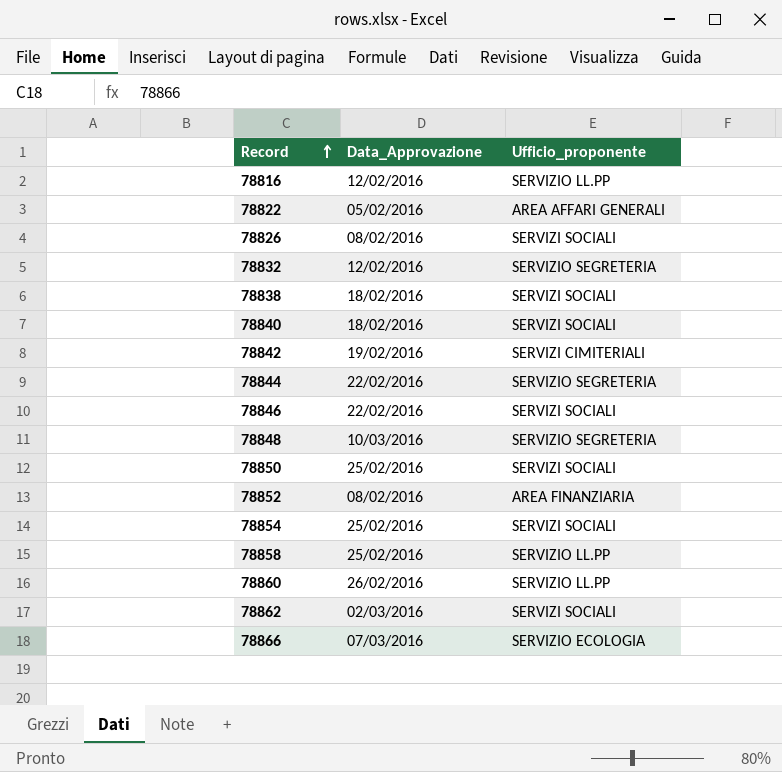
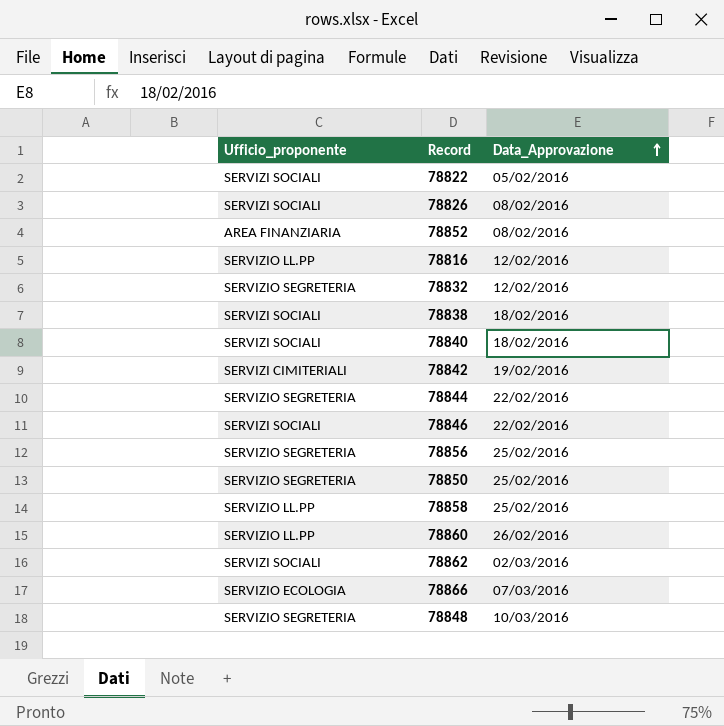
row order: Record ascending -> Data_Approvazione ascending
column Ufficio_proponente | position: 3 -> 1
row 78854: 25/02/2016 | SERVIZI SOCIALI -> none
78822 | Ufficio_proponente: AREA AFFARI GENERALI -> SERVIZI SOCIALI
row 78856: none -> SERVIZIO SEGRETERIA | 25/02/2016
78850 | Ufficio_proponente: SERVIZI SOCIALI -> SERVIZIO SEGRETERIA

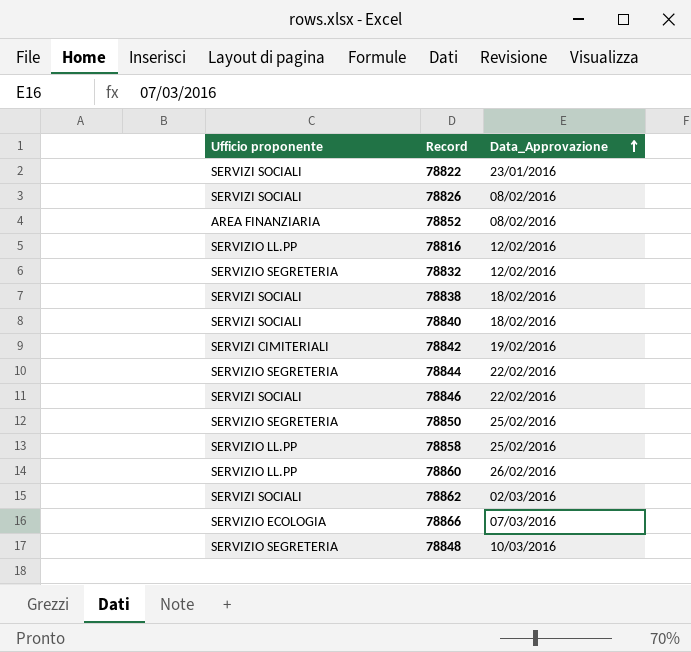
column name: Ufficio_proponente -> Ufficio proponente
row 78856: SERVIZIO SEGRETERIA | 25/02/2016 -> none
78822 | Data_Approvazione: 05/02/2016 -> 23/01/2016

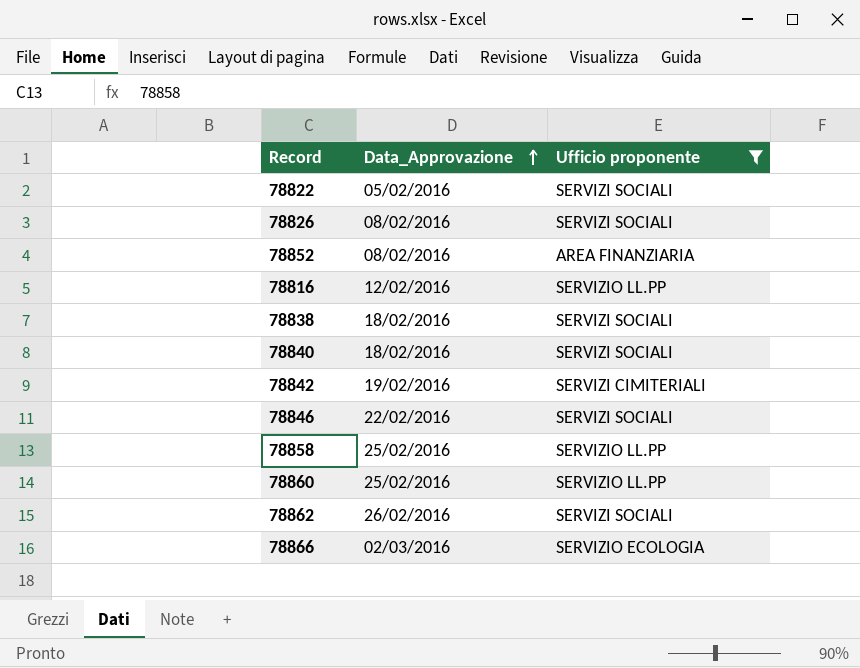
filter: none -> Ufficio proponente != SERVIZIO SEGRETERIA
column Ufficio proponente | position: 1 -> 3
78822 | Data_Approvazione: 23/01/2016 -> 05/02/2016
78860 | Data_Approvazione: 26/02/2016 -> 25/02/2016
78862 | Data_Approvazione: 02/03/2016 -> 26/02/2016
78866 | Data_Approvazione: 07/03/2016 -> 02/03/2016

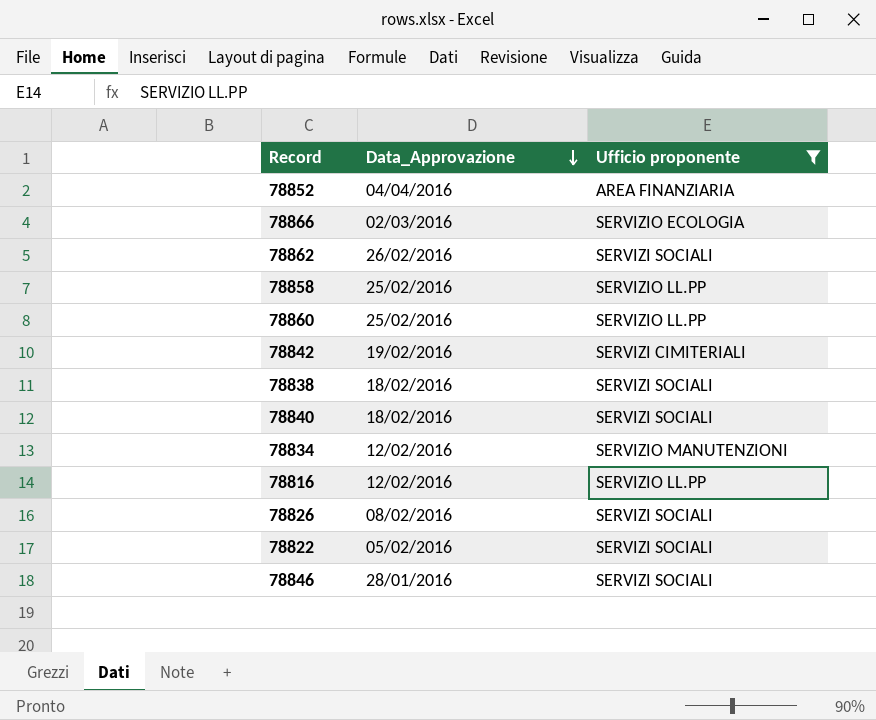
row order: Data_Approvazione ascending -> Data_Approvazione descending
78852 | Data_Approvazione: 08/02/2016 -> 04/04/2016
row 78834: none -> 12/02/2016 | SERVIZIO MANUTENZIONI
78846 | Data_Approvazione: 22/02/2016 -> 28/01/2016

